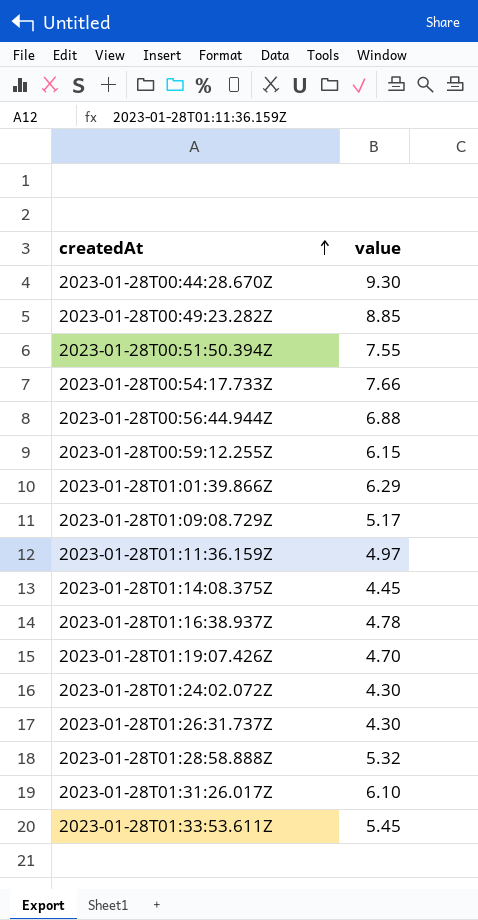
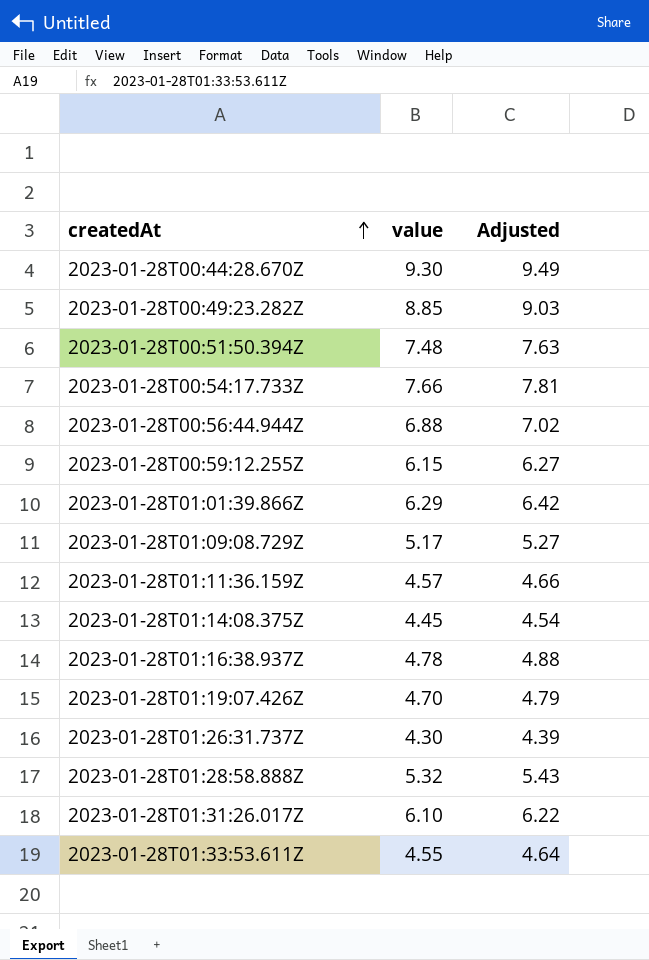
column Adjusted | formula: none -> [value] * 1.02
row 2023-01-28T01:24:02.072Z: 4.30 -> none
2023-01-28T00:51:50.394Z | value: 7.55 -> 7.48
2023-01-28T01:11:36.159Z | value: 4.97 -> 4.57
2023-01-28T01:33:53.611Z | value: 5.45 -> 4.55

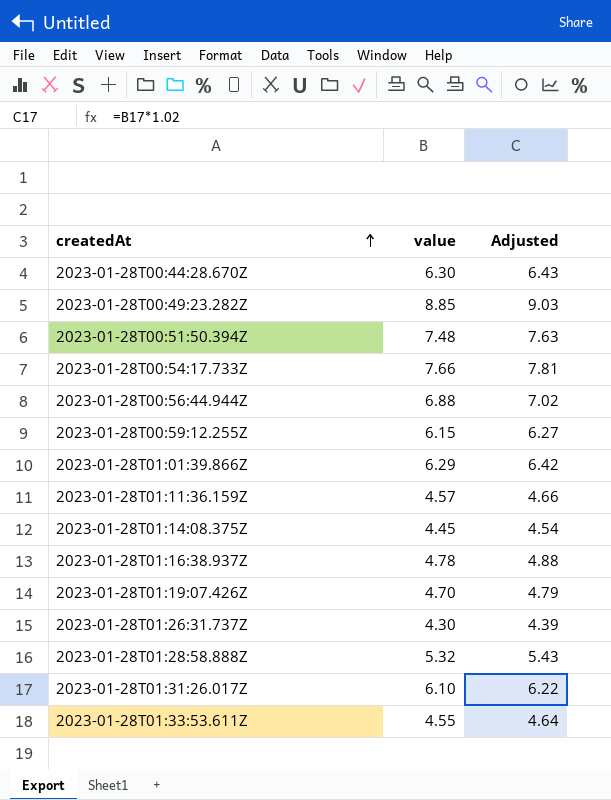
row 2023-01-28T01:09:08.729Z: 5.17 | 5.27 -> none
2023-01-28T00:44:28.670Z | value: 9.30 -> 6.30
2023-01-28T00:44:28.670Z | Adjusted: 9.49 -> 6.43

